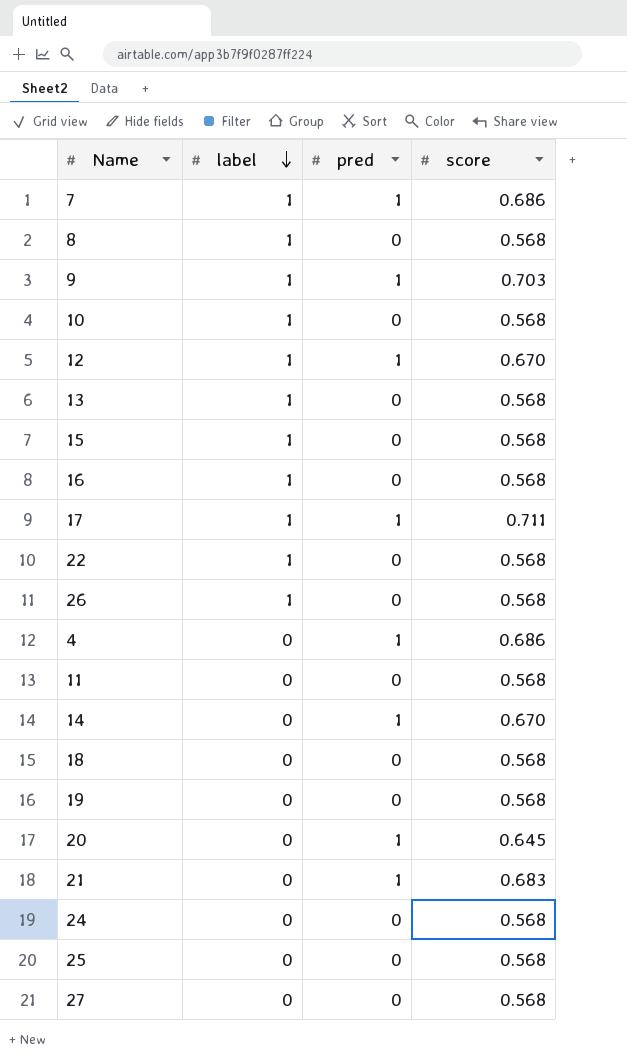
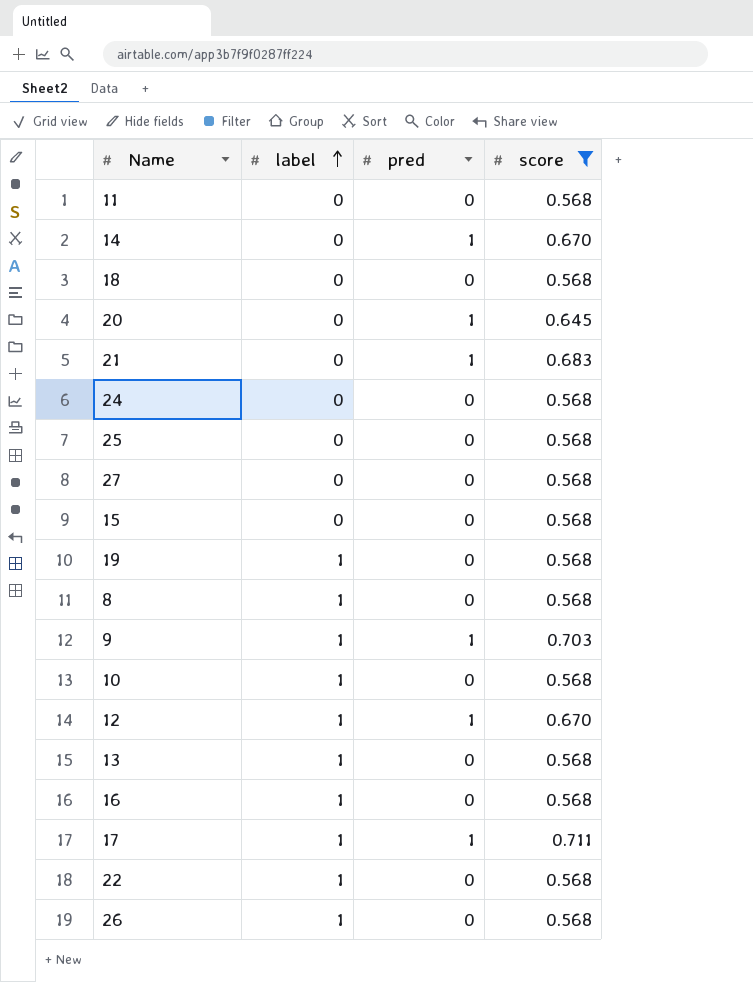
filter: none -> score != 0.686
row order: label descending -> label ascending
15 | label: 1 -> 0
19 | label: 0 -> 1

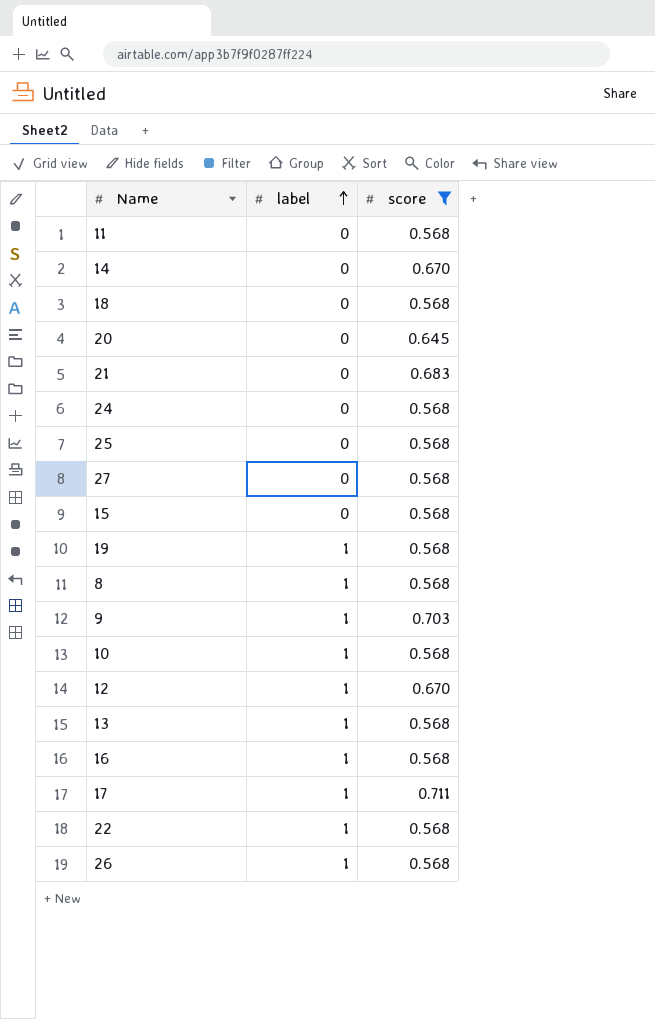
column pred | position: 3 -> none

